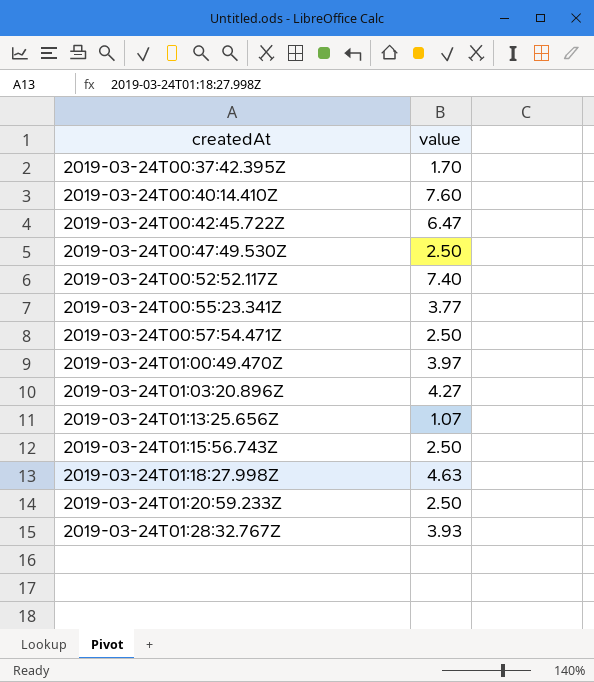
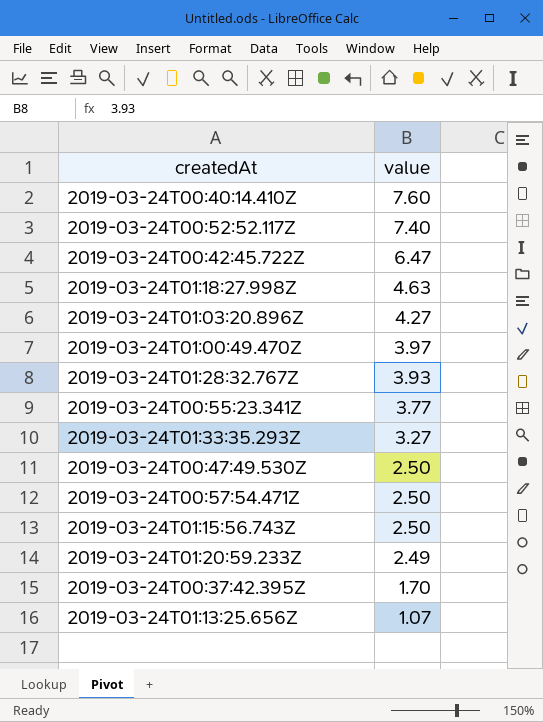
row order: createdAt ascending -> value descending
row 2019-03-24T01:33:35.293Z: none -> 3.27
2019-03-24T01:20:59.233Z | value: 2.50 -> 2.49

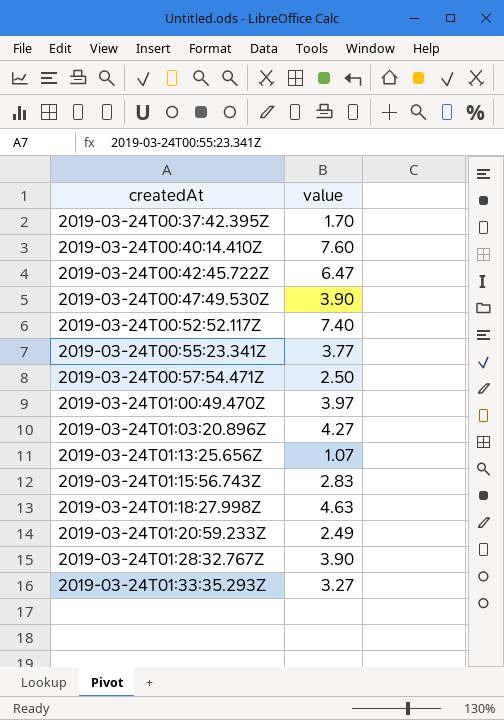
row order: value descending -> createdAt ascending
2019-03-24T00:47:49.530Z | value: 2.50 -> 3.90
2019-03-24T01:15:56.743Z | value: 2.50 -> 2.83
2019-03-24T01:28:32.767Z | value: 3.93 -> 3.90

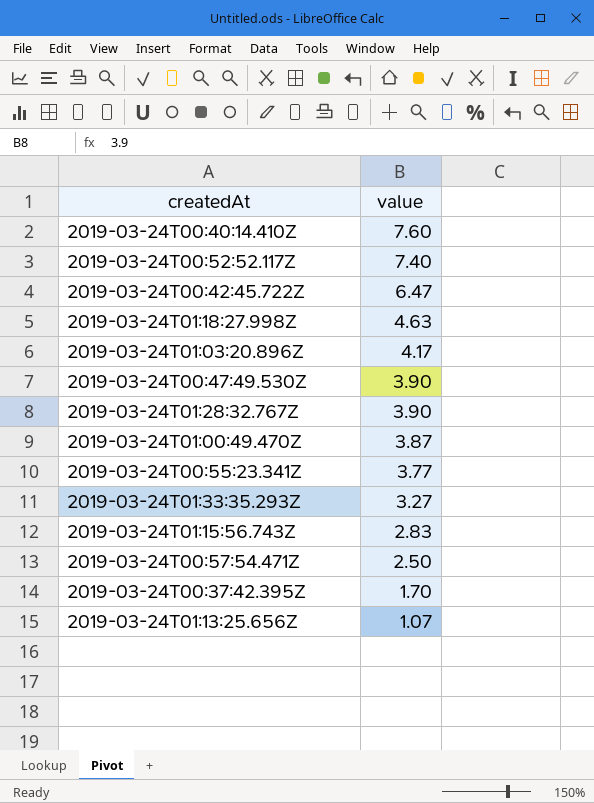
row order: createdAt ascending -> value descending
row 2019-03-24T01:20:59.233Z: 2.49 -> none
2019-03-24T01:03:20.896Z | value: 4.27 -> 4.17
2019-03-24T01:00:49.470Z | value: 3.97 -> 3.87

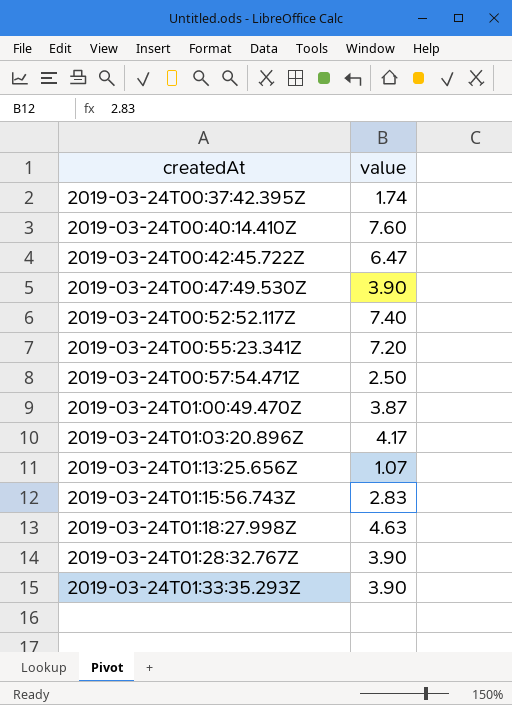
row order: value descending -> createdAt ascending
2019-03-24T00:37:42.395Z | value: 1.70 -> 1.74
2019-03-24T00:55:23.341Z | value: 3.77 -> 7.20
2019-03-24T01:33:35.293Z | value: 3.27 -> 3.90

